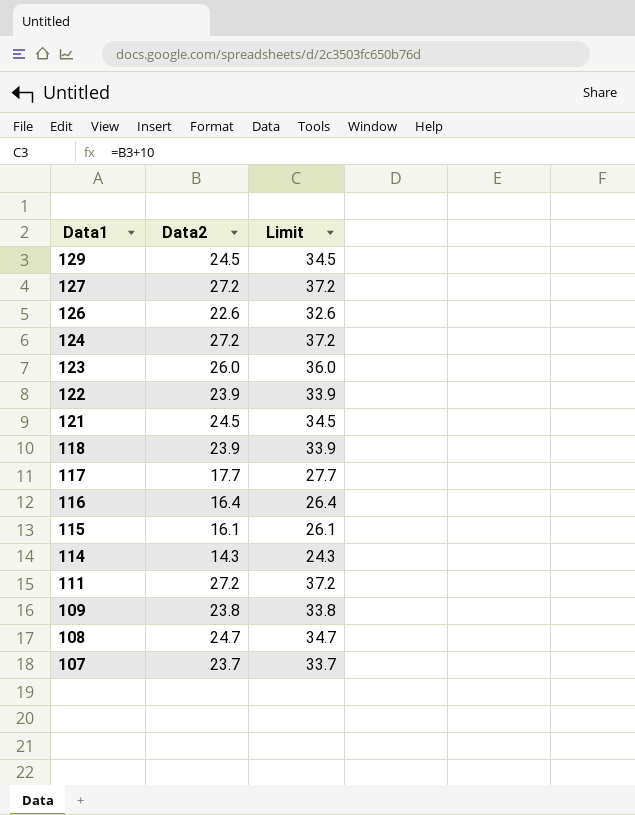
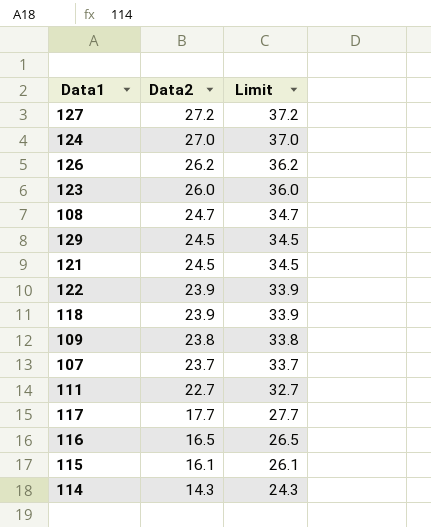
row order: Data1 descending -> Data2 descending
124 | Data2: 27.2 -> 27.0
124 | Limit: 37.2 -> 37.0
126 | Data2: 22.6 -> 26.2
126 | Limit: 32.6 -> 36.2
111 | Data2: 27.2 -> 22.7
111 | Limit: 37.2 -> 32.7
116 | Data2: 16.4 -> 16.5
116 | Limit: 26.4 -> 26.5

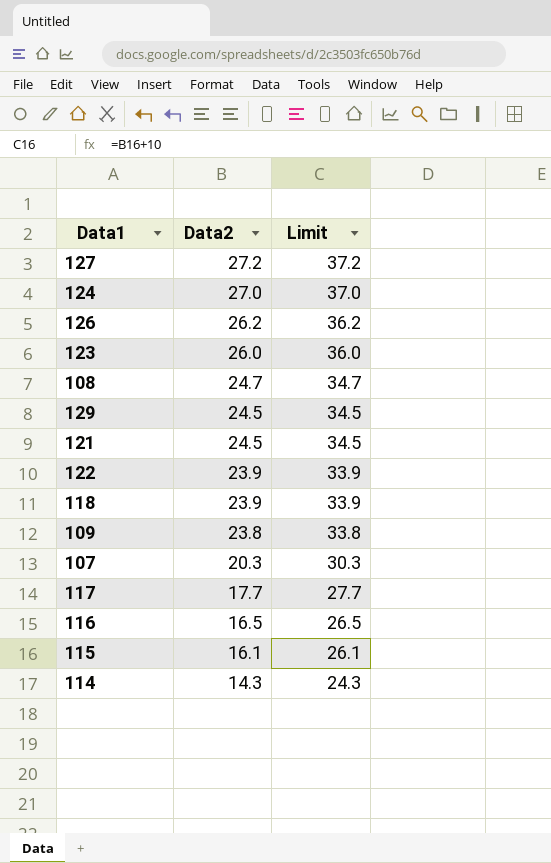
row 111: 22.7 | 32.7 -> none
107 | Data2: 23.7 -> 20.3
107 | Limit: 33.7 -> 30.3

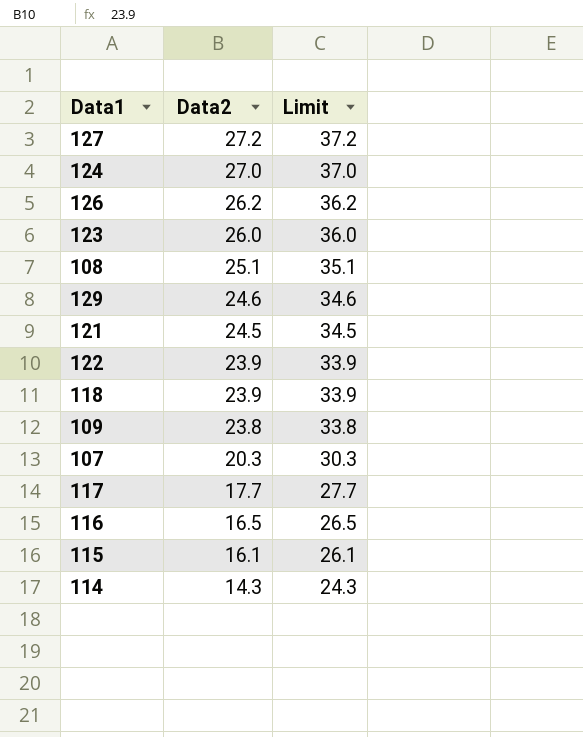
108 | Data2: 24.7 -> 25.1
108 | Limit: 34.7 -> 35.1
129 | Data2: 24.5 -> 24.6
129 | Limit: 34.5 -> 34.6

